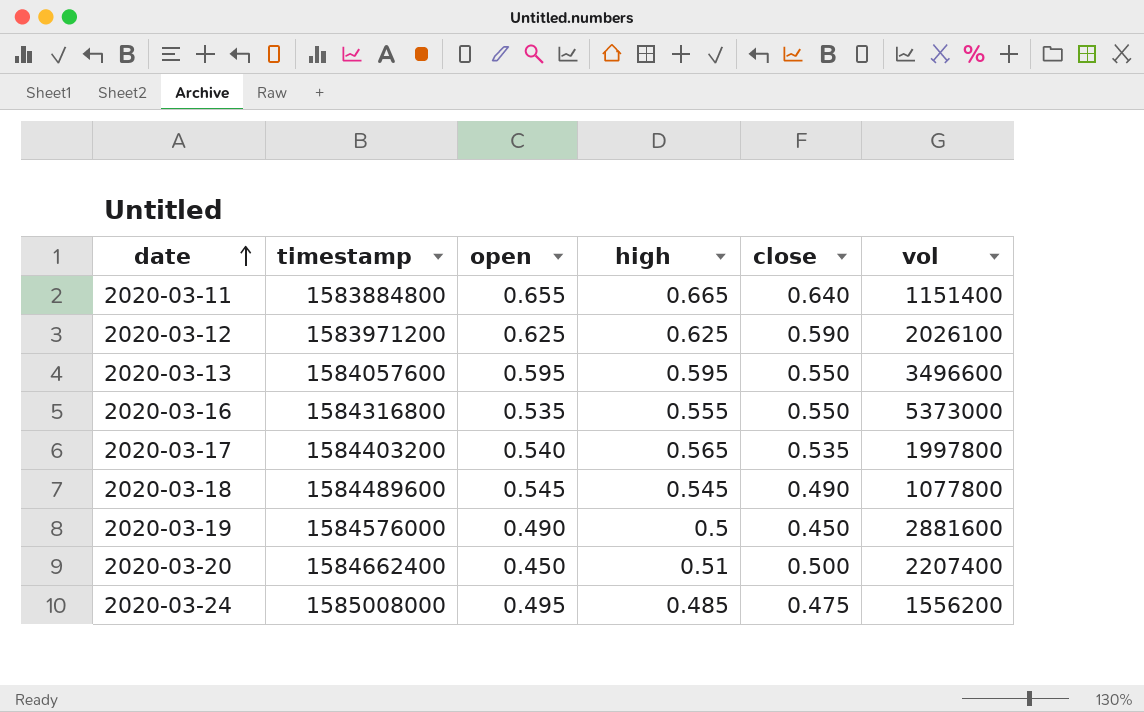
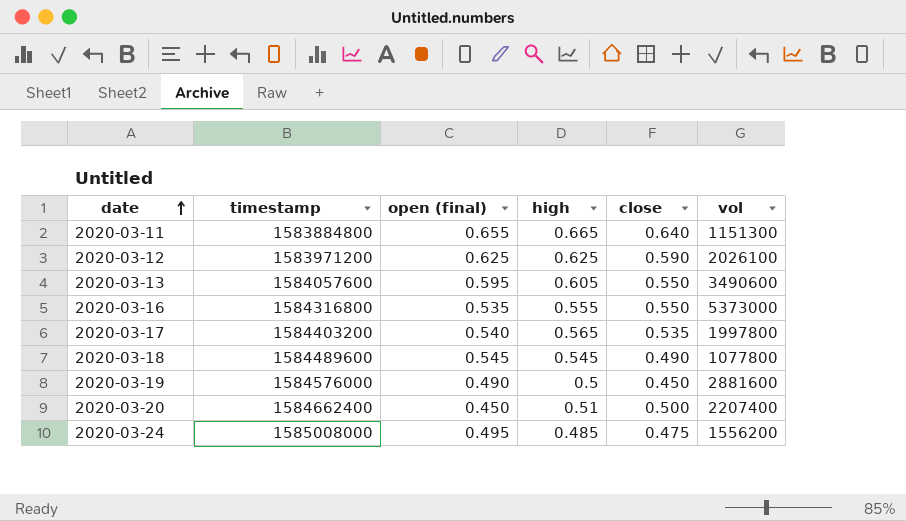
column name: open -> open (final)
2020-03-11 | vol: 1151400 -> 1151300
2020-03-13 | high: 0.595 -> 0.605
2020-03-13 | vol: 3496600 -> 3490600

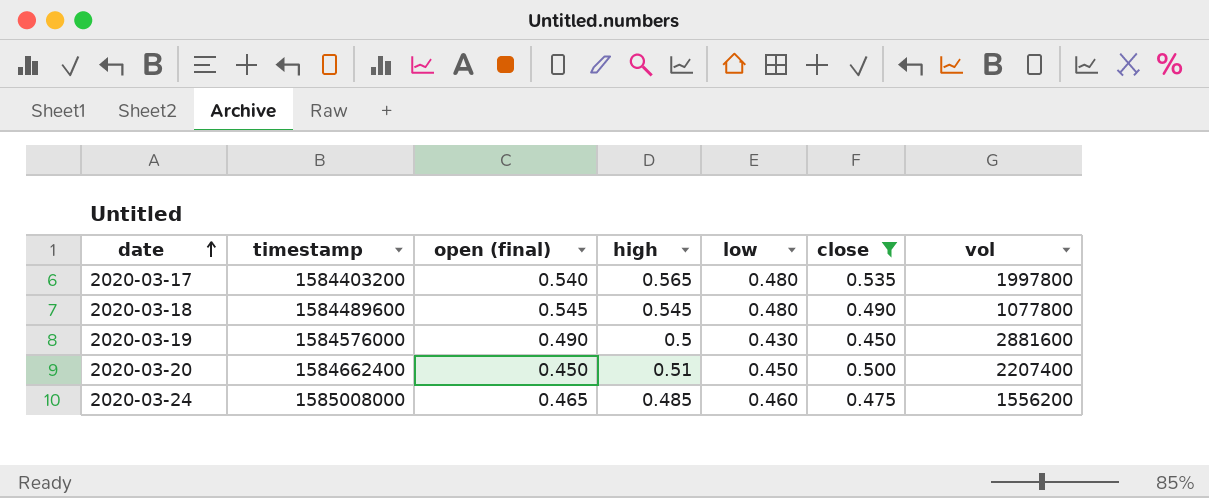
filter: none -> close <= 0.535
column low | position: none -> 5
2020-03-24 | open (final): 0.495 -> 0.465

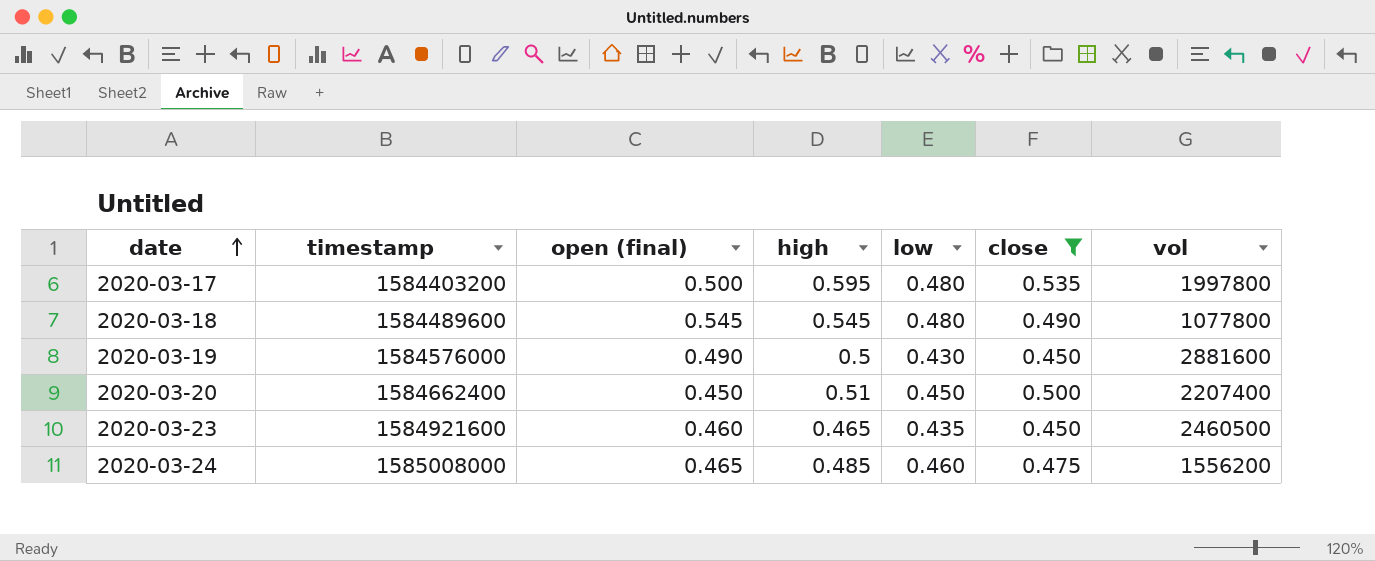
2020-03-17 | open (final): 0.540 -> 0.500
2020-03-17 | high: 0.565 -> 0.595
row 2020-03-23: none -> 1584921600 | 0.460 | 0.465 | 0.435 | 0.450 | 2460500

